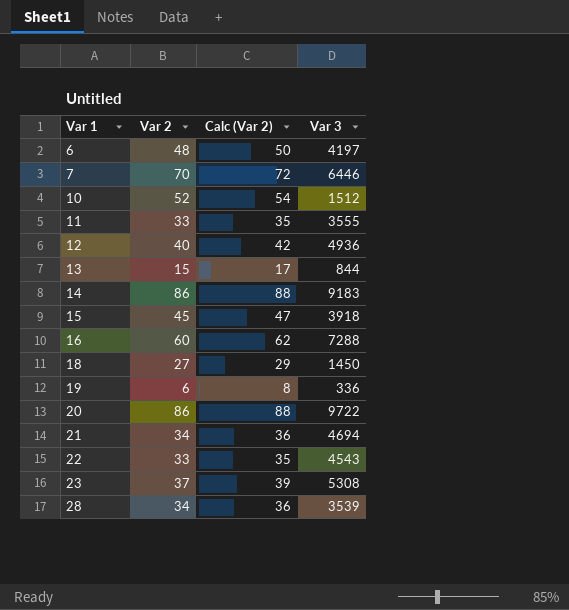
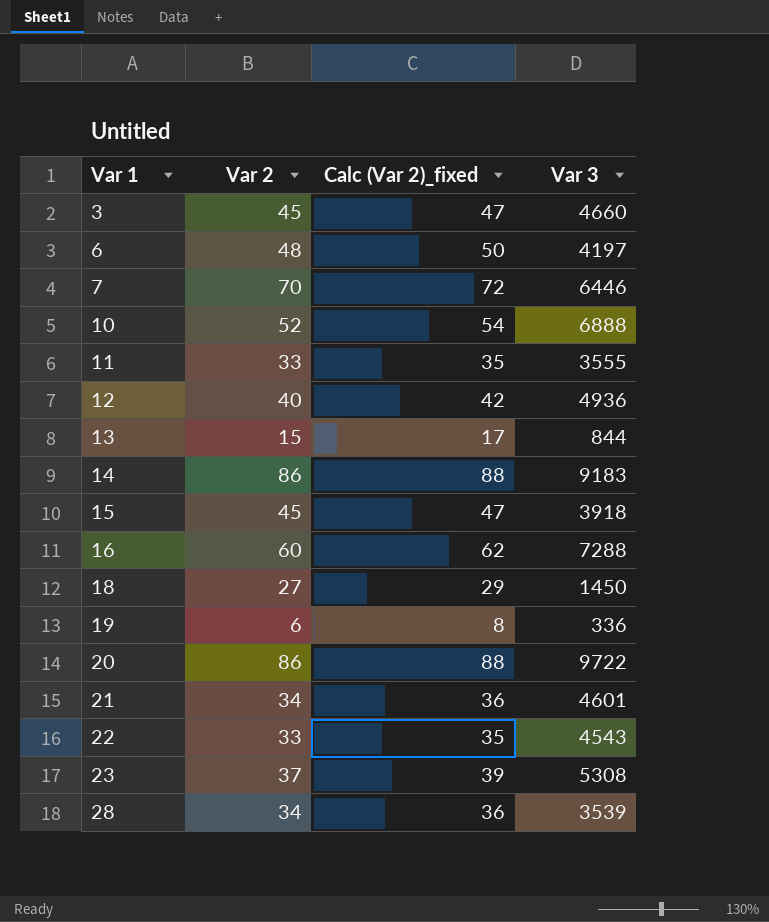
column name: Calc (Var 2) -> Calc (Var 2)_fixed
row 3: none -> 45 | 47 | 4660
10 | Var 3: 1512 -> 6888
21 | Var 3: 4694 -> 4601

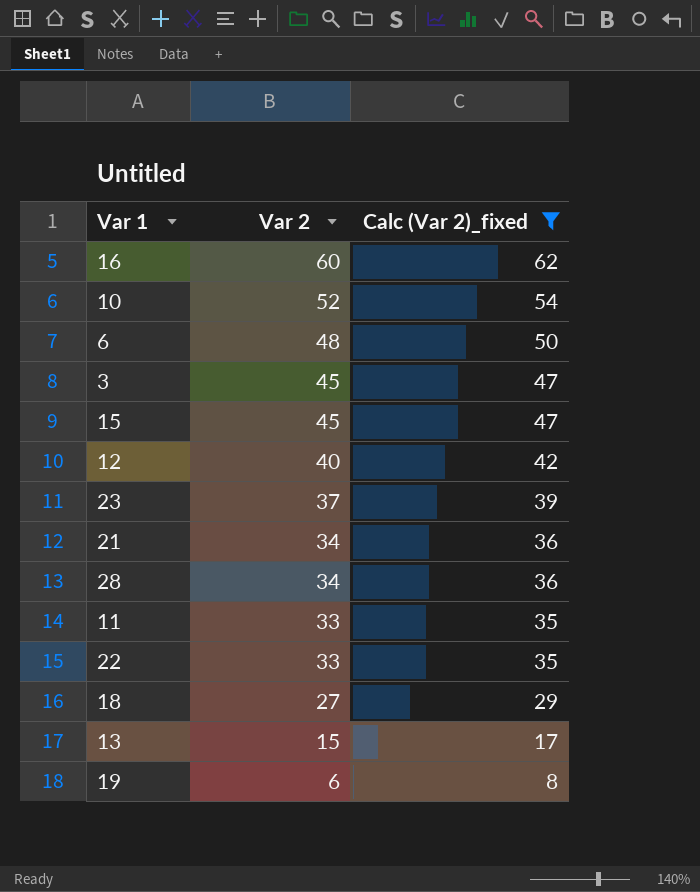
filter: none -> Calc (Var 2)_fixed <= 62
row order: Var 1 ascending -> Var 2 descending
column Var 3 | position: 4 -> none

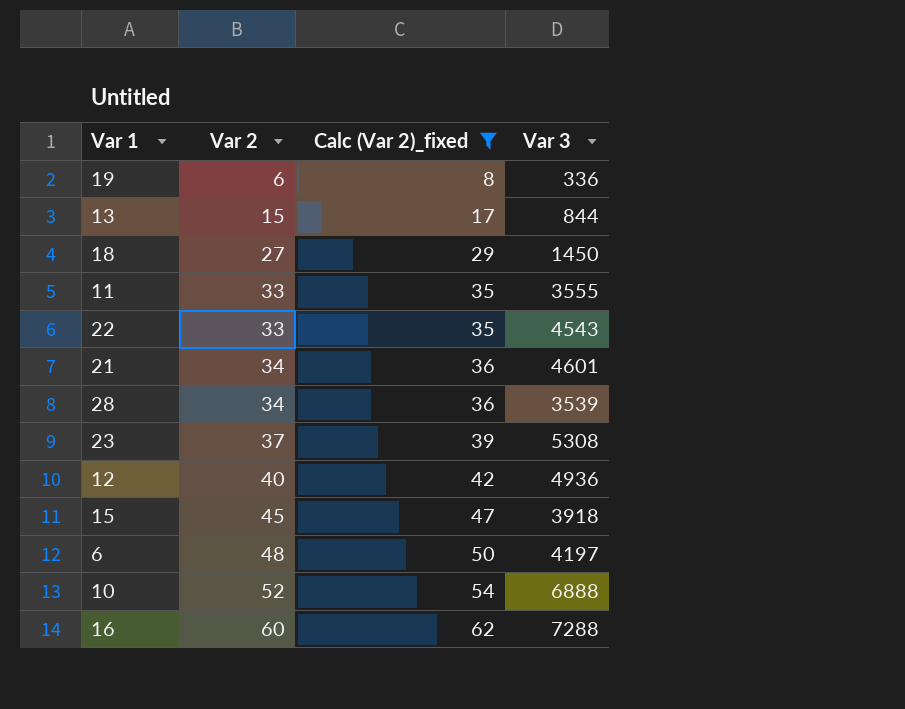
row order: Var 2 descending -> Var 2 ascending
column Var 3 | position: none -> 4
row 3: 45 | 47 -> none

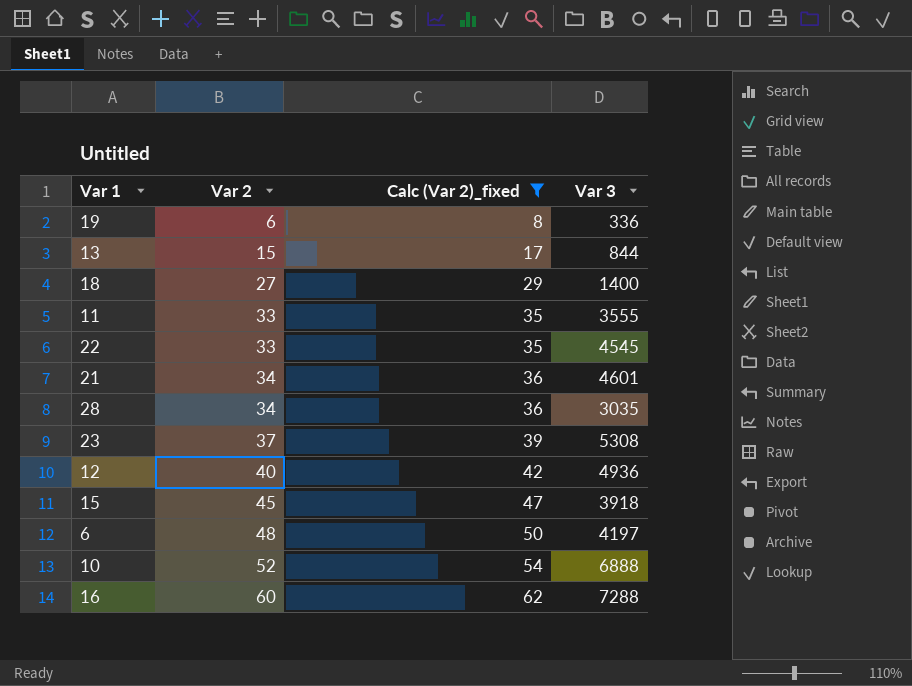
18 | Var 3: 1450 -> 1400
22 | Var 3: 4543 -> 4545
28 | Var 3: 3539 -> 3035

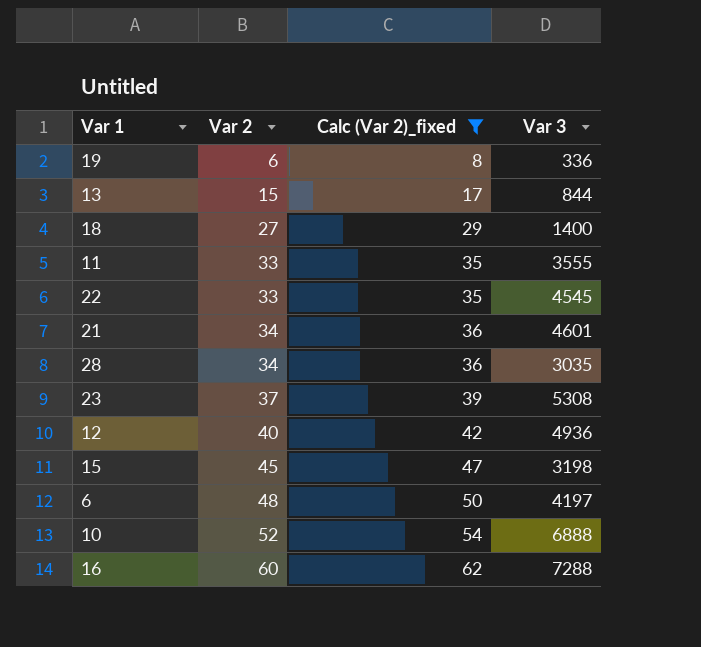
15 | Var 3: 3918 -> 3198

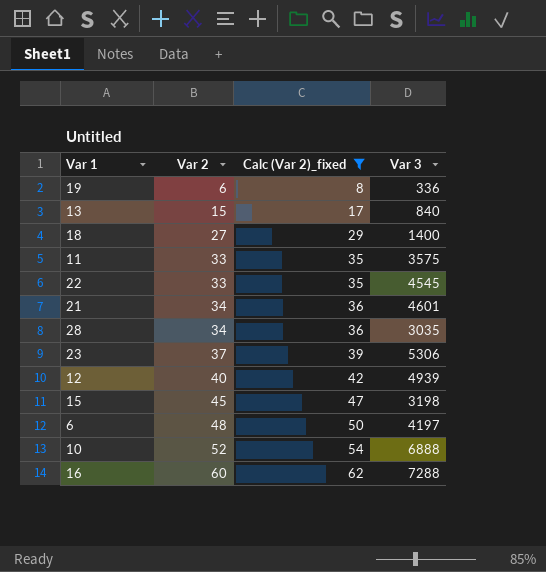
13 | Var 3: 844 -> 840
11 | Var 3: 3555 -> 3575
23 | Var 3: 5308 -> 5306
12 | Var 3: 4936 -> 4939

